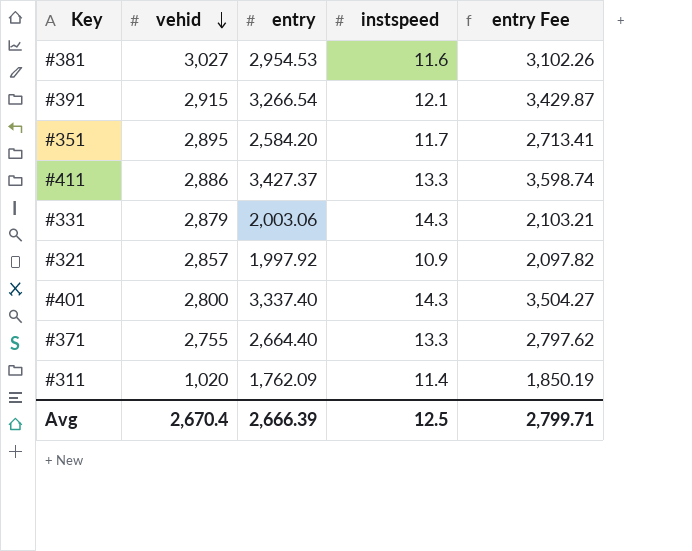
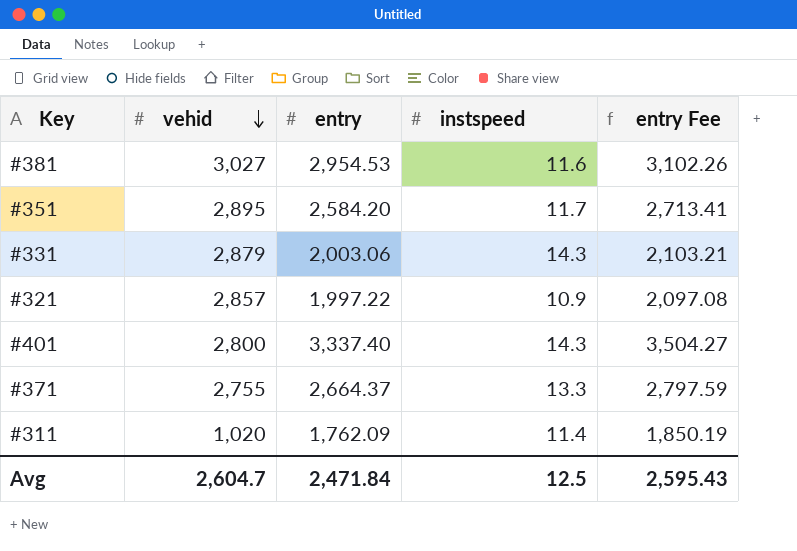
row #391: 2,915 | 3,266.54 | 12.1 | 3,429.87 -> none
row #411: 2,886 | 3,427.37 | 13.3 | 3,598.74 -> none
#321 | entry: 1,997.92 -> 1,997.22
#321 | entry Fee: 2,097.82 -> 2,097.08
#371 | entry: 2,664.40 -> 2,664.37
#371 | entry Fee: 2,797.62 -> 2,797.59
Avg | vehid: 2,670.4 -> 2,604.7
Avg | entry: 2,666.39 -> 2,471.84
Avg | entry Fee: 2,799.71 -> 2,595.43

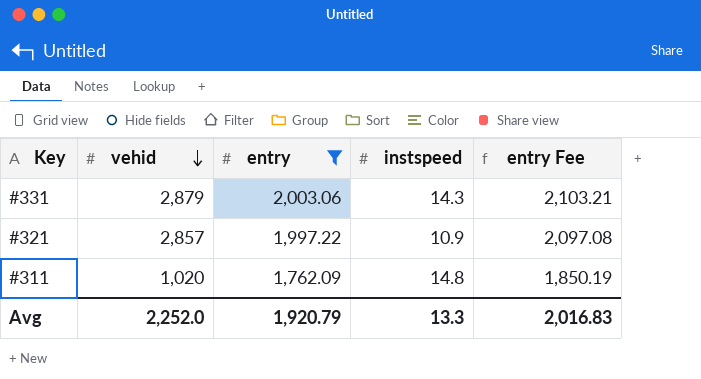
filter: none -> entry <= 2,003.06
#311 | instspeed: 11.4 -> 14.8
Avg | vehid: 2,604.7 -> 2,252.0
Avg | entry: 2,471.84 -> 1,920.79
Avg | instspeed: 12.5 -> 13.3
Avg | entry Fee: 2,595.43 -> 2,016.83

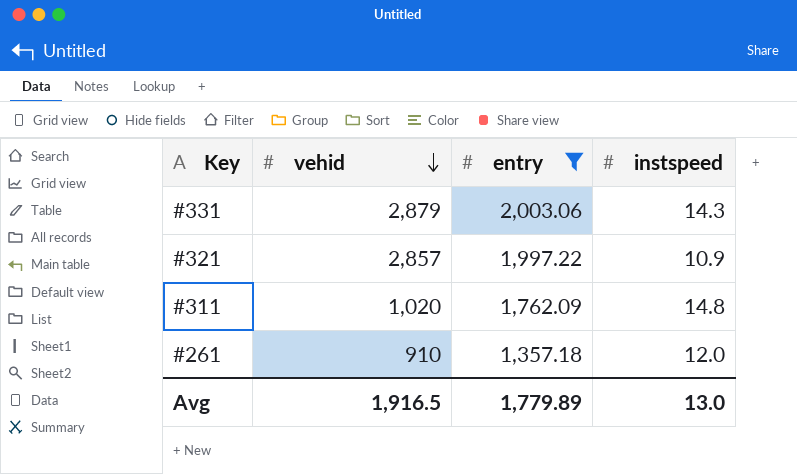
column entry Fee | formula: [entry] * 1.05 -> none
row #261: none -> 910 | 1,357.18 | 12.0
Avg | vehid: 2,252.0 -> 1,916.5
Avg | entry: 1,920.79 -> 1,779.89
Avg | instspeed: 13.3 -> 13.0

